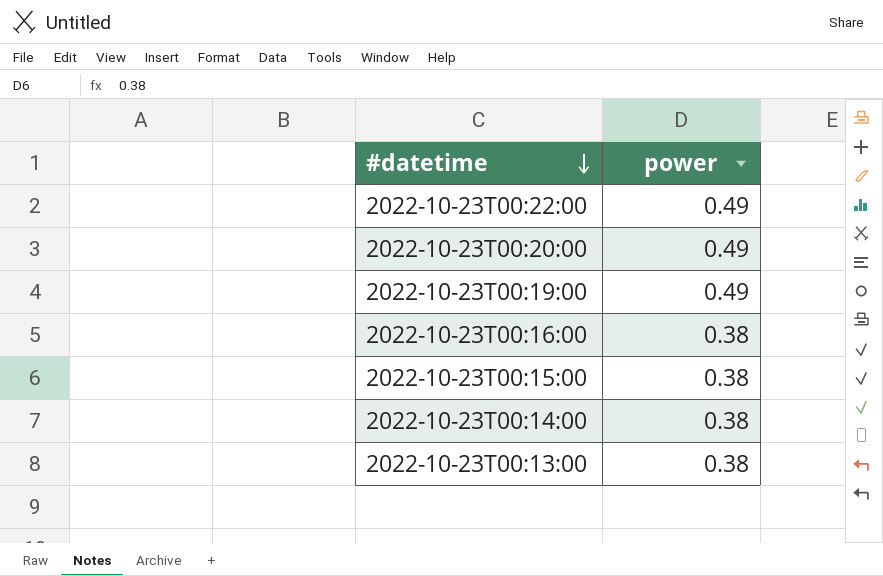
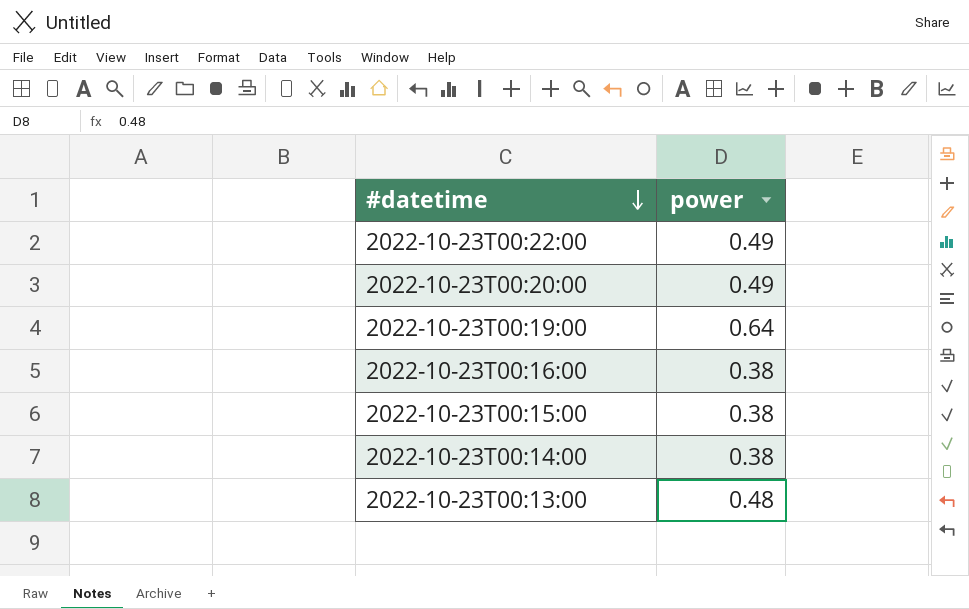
2022-10-23T00:19:00 | power: 0.49 -> 0.64
2022-10-23T00:13:00 | power: 0.38 -> 0.48

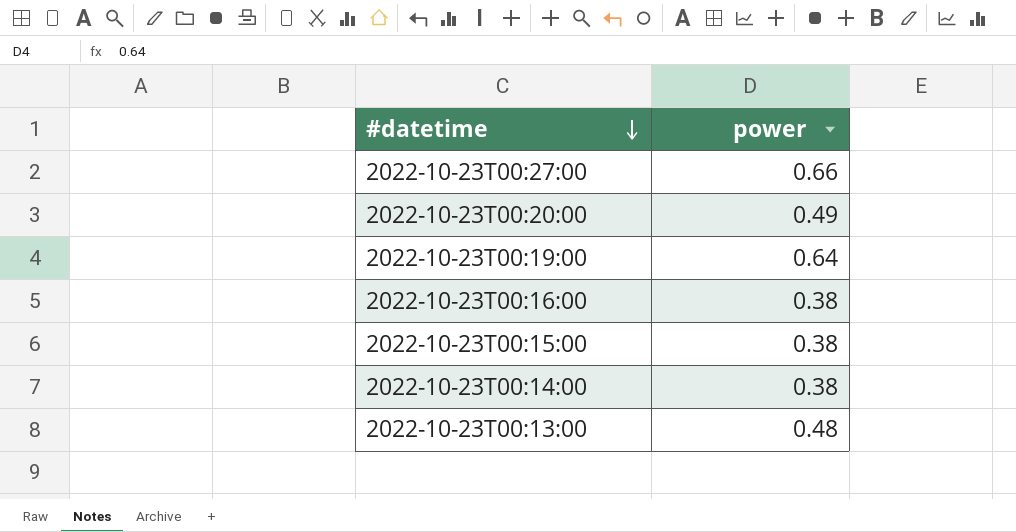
row 2022-10-23T00:22:00: 0.49 -> none
row 2022-10-23T00:27:00: none -> 0.66

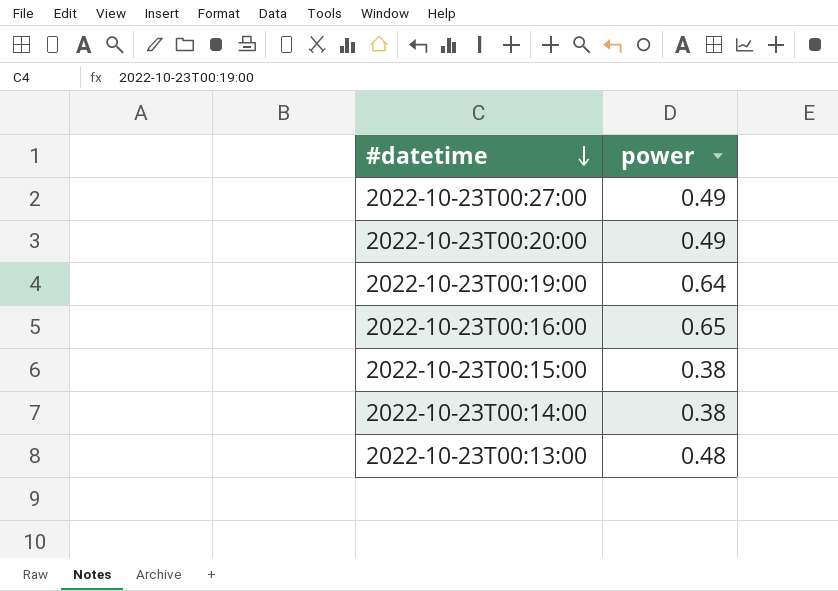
2022-10-23T00:27:00 | power: 0.66 -> 0.49
2022-10-23T00:16:00 | power: 0.38 -> 0.65

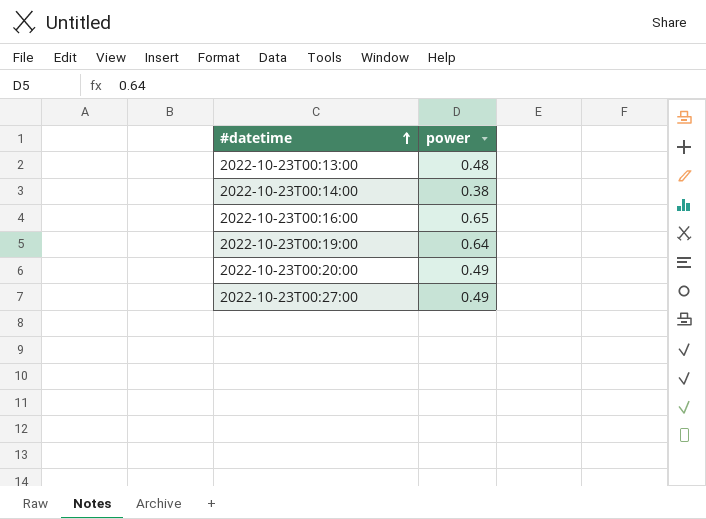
row order: #datetime descending -> #datetime ascending
row 2022-10-23T00:15:00: 0.38 -> none

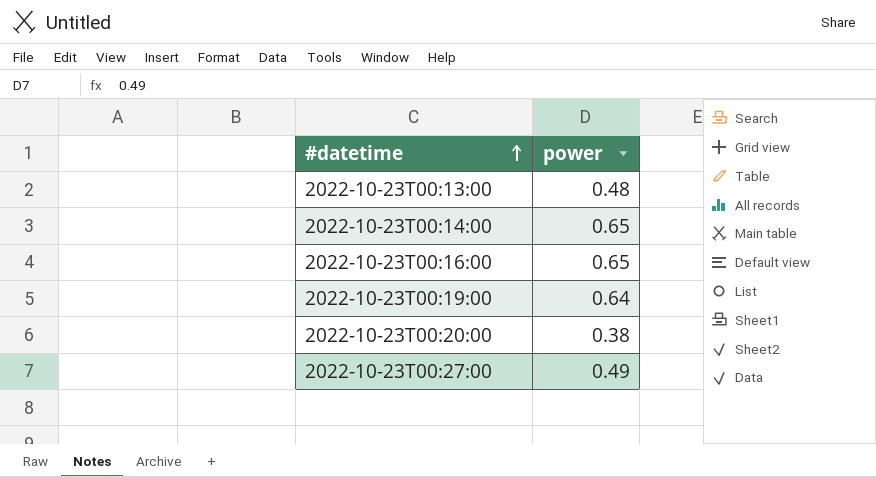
2022-10-23T00:14:00 | power: 0.38 -> 0.65
2022-10-23T00:20:00 | power: 0.49 -> 0.38

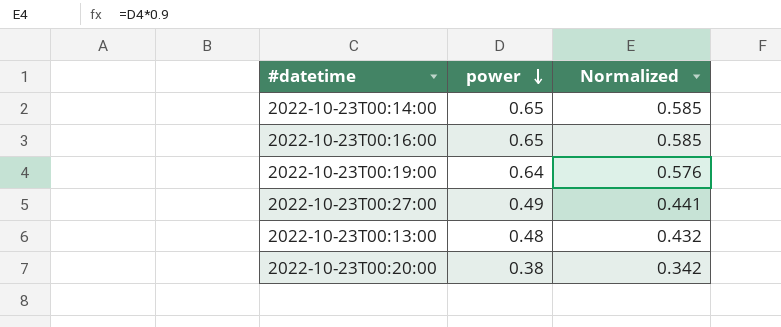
row order: #datetime ascending -> power descending
column Normalized | formula: none -> [power] * 0.9

